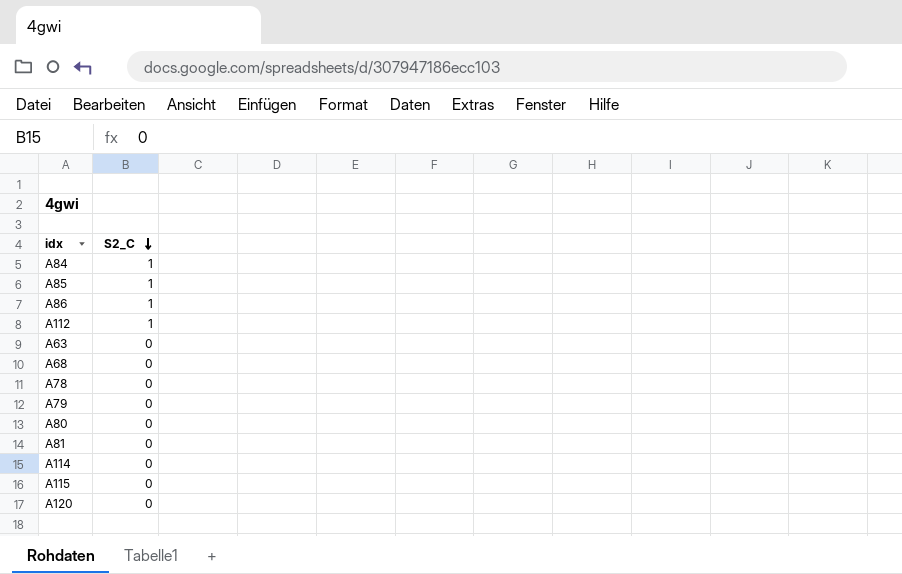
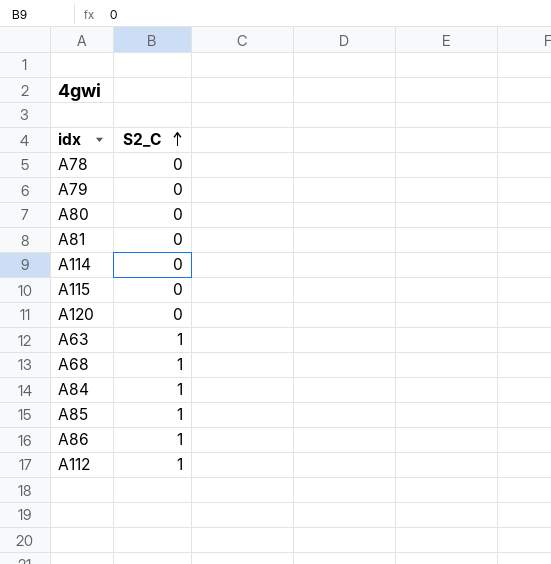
row order: S2_C descending -> S2_C ascending
A63 | S2_C: 0 -> 1
A68 | S2_C: 0 -> 1

